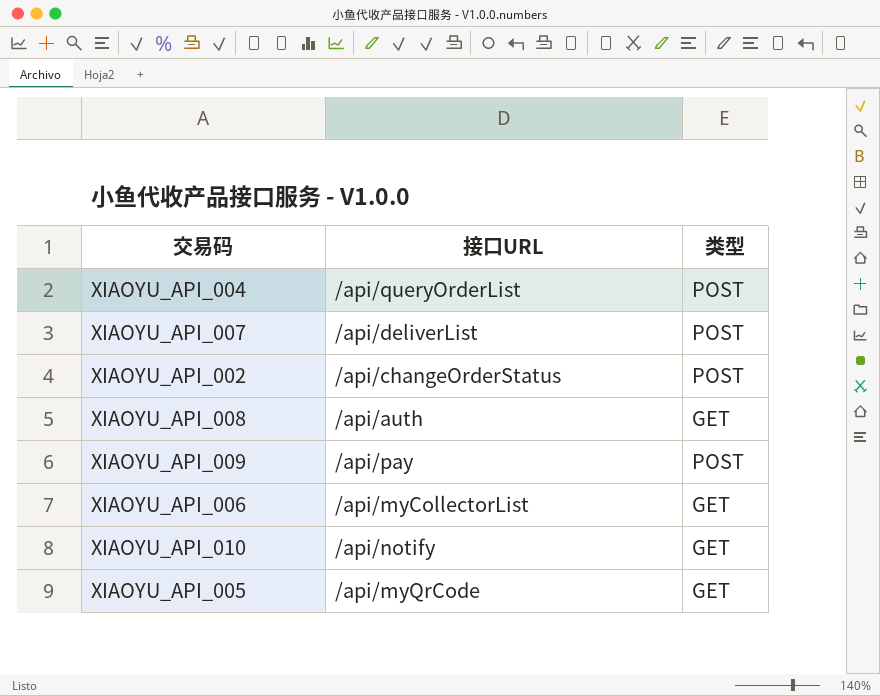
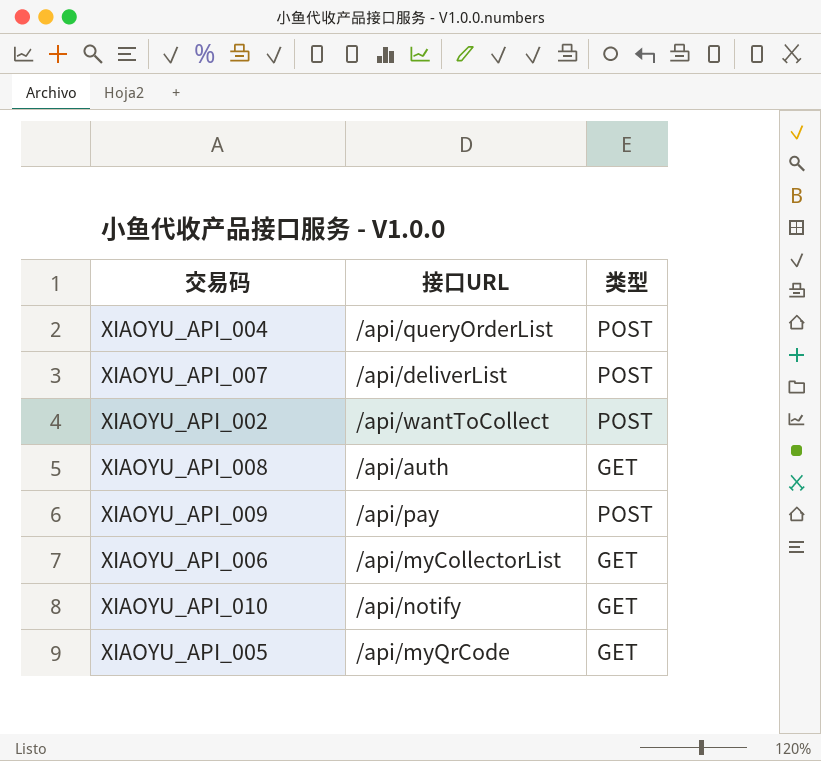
XIAOYU_API_002 | 接口URL: /api/changeOrderStatus -> /api/wantToCollect

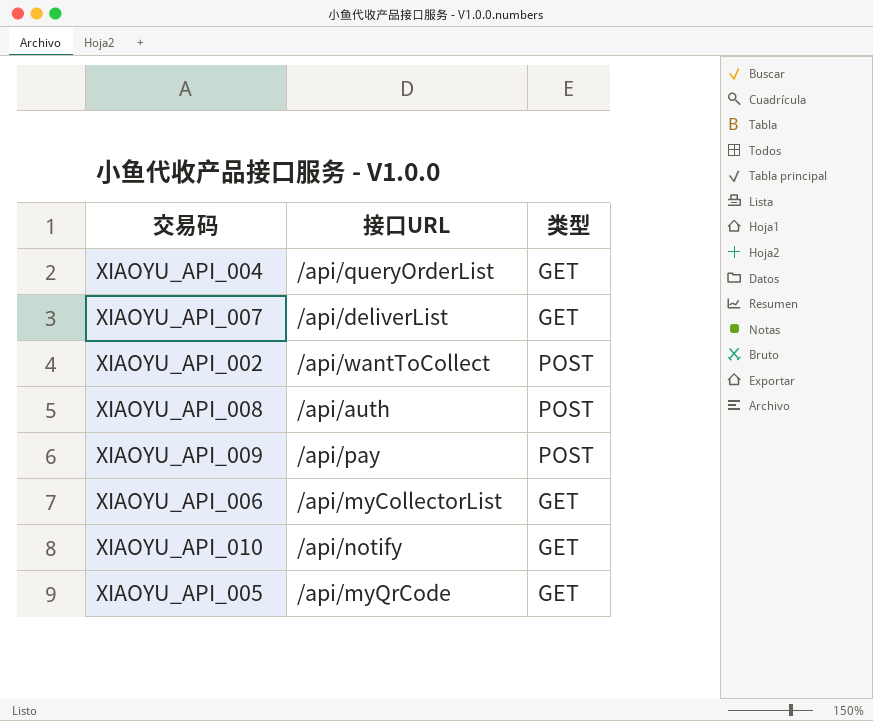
XIAOYU_API_004 | 类型: POST -> GET
XIAOYU_API_007 | 类型: POST -> GET
XIAOYU_API_008 | 类型: GET -> POST

